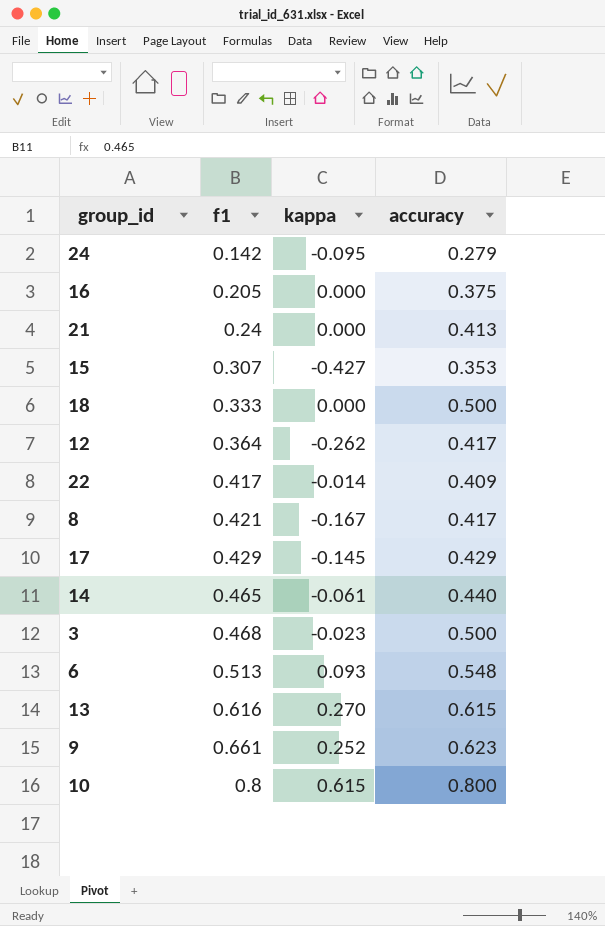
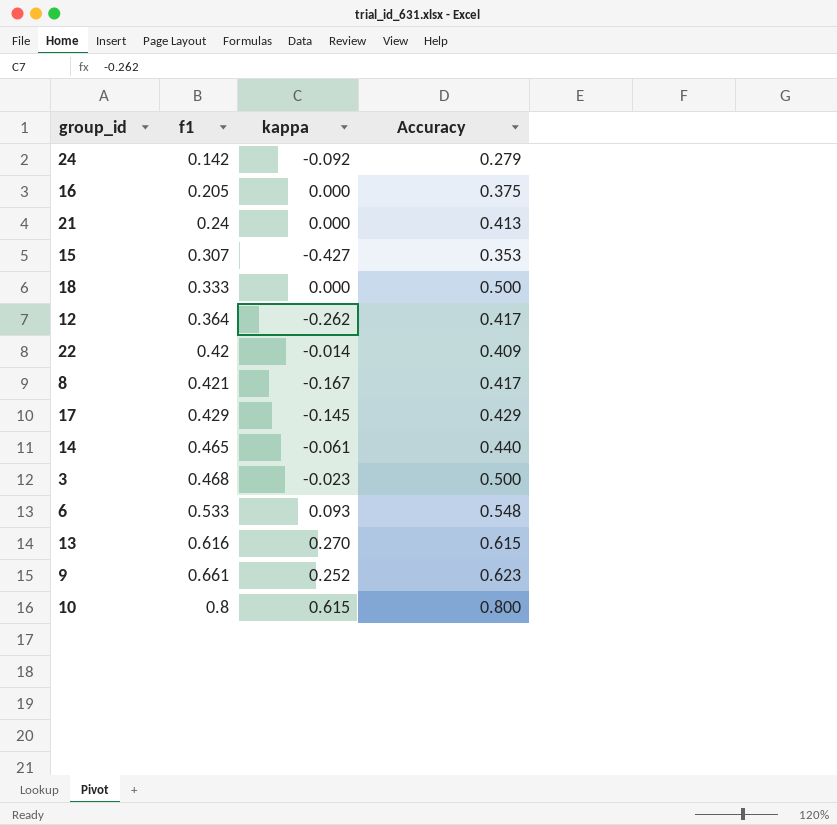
column name: accuracy -> Accuracy
24 | kappa: -0.095 -> -0.092
22 | f1: 0.417 -> 0.42
6 | f1: 0.513 -> 0.533

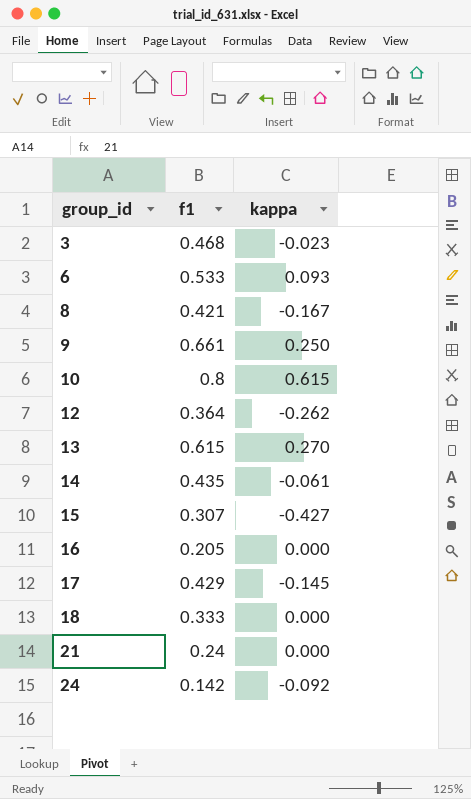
row order: f1 ascending -> group_id ascending
column Accuracy | position: 4 -> none
row 22: 0.42 | -0.014 | 0.409 -> none
9 | kappa: 0.252 -> 0.250
13 | f1: 0.616 -> 0.615
14 | f1: 0.465 -> 0.435

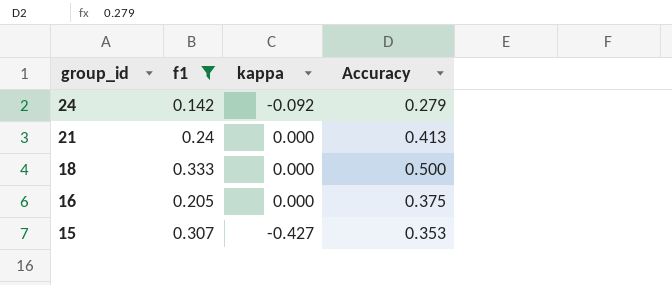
filter: none -> f1 <= 0.333
row order: group_id ascending -> group_id descending
column Accuracy | position: none -> 4

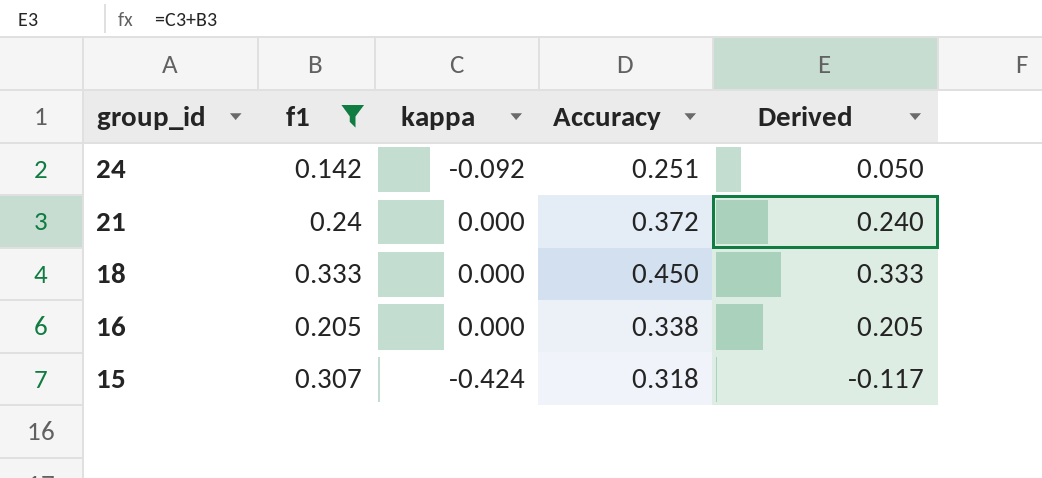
column Derived | formula: none -> [f1] + [kappa]
24 | Accuracy: 0.279 -> 0.251
21 | Accuracy: 0.413 -> 0.372
18 | Accuracy: 0.500 -> 0.450
16 | Accuracy: 0.375 -> 0.338
15 | kappa: -0.427 -> -0.424
15 | Accuracy: 0.353 -> 0.318

